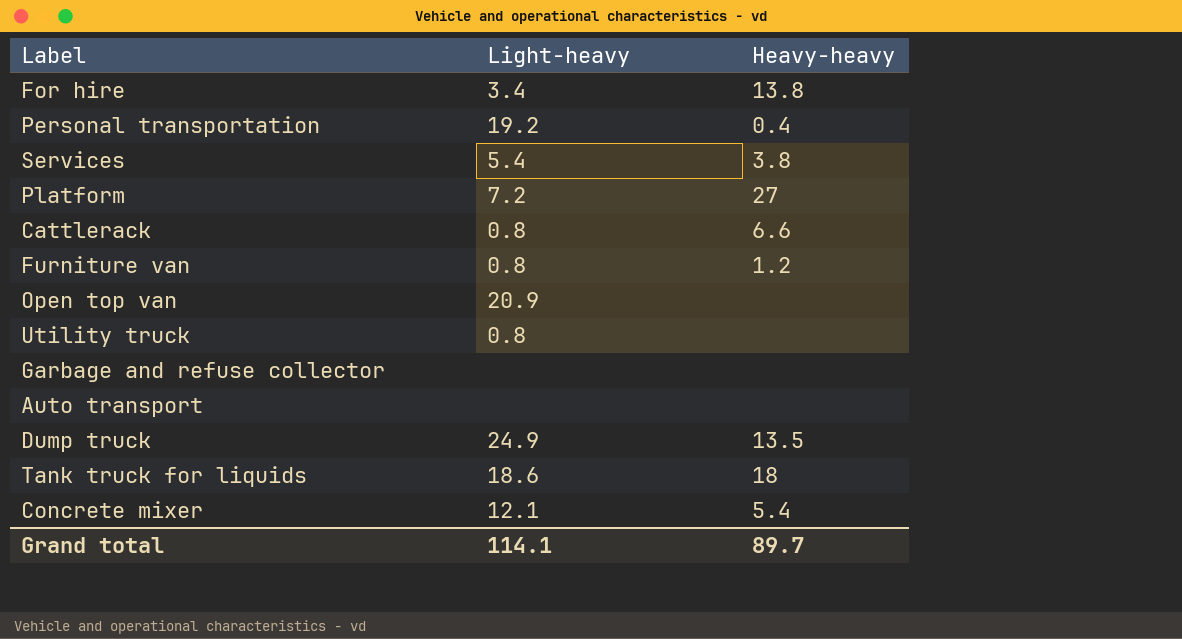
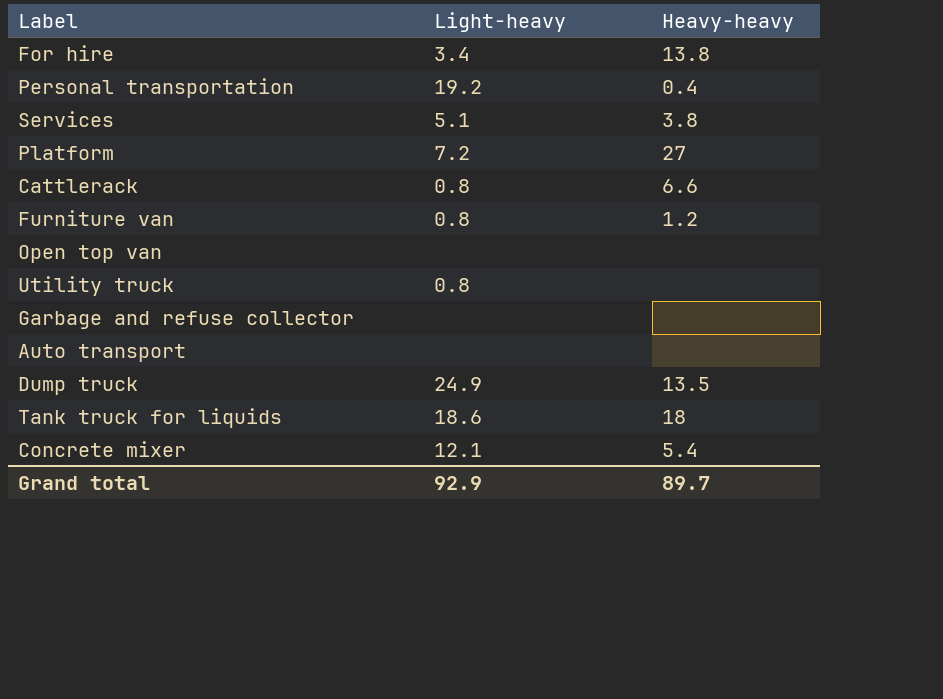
Services | Light-heavy: 5.4 -> 5.1
Open top van | Light-heavy: 20.9 -> none
Grand total | Light-heavy: 114.1 -> 92.9

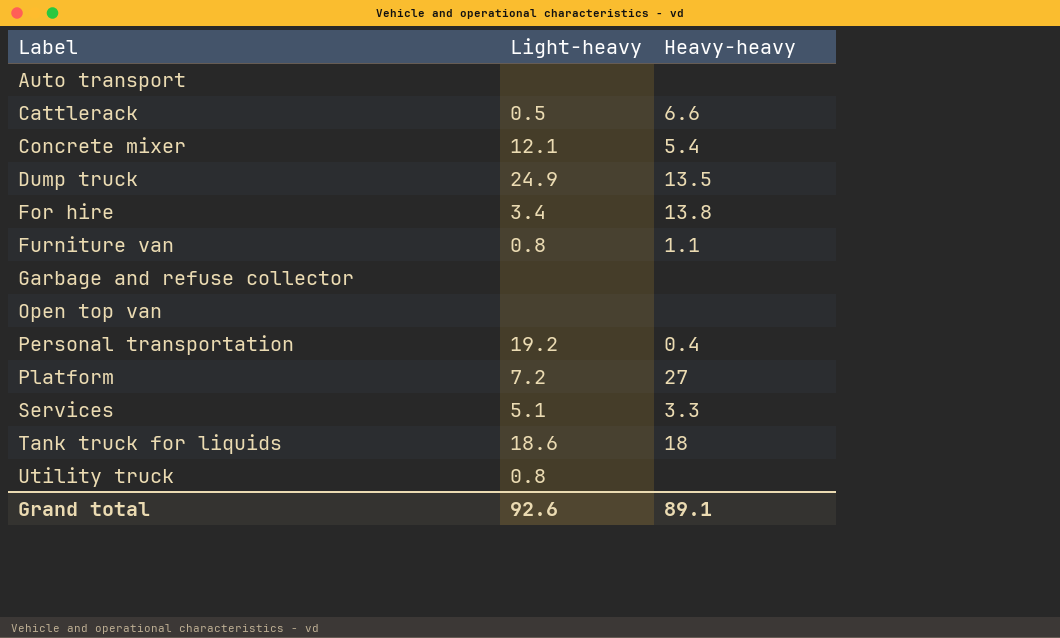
row order: none -> Label ascending
Cattlerack | Light-heavy: 0.8 -> 0.5
Furniture van | Heavy-heavy: 1.2 -> 1.1
Services | Heavy-heavy: 3.8 -> 3.3
Grand total | Light-heavy: 92.9 -> 92.6
Grand total | Heavy-heavy: 89.7 -> 89.1

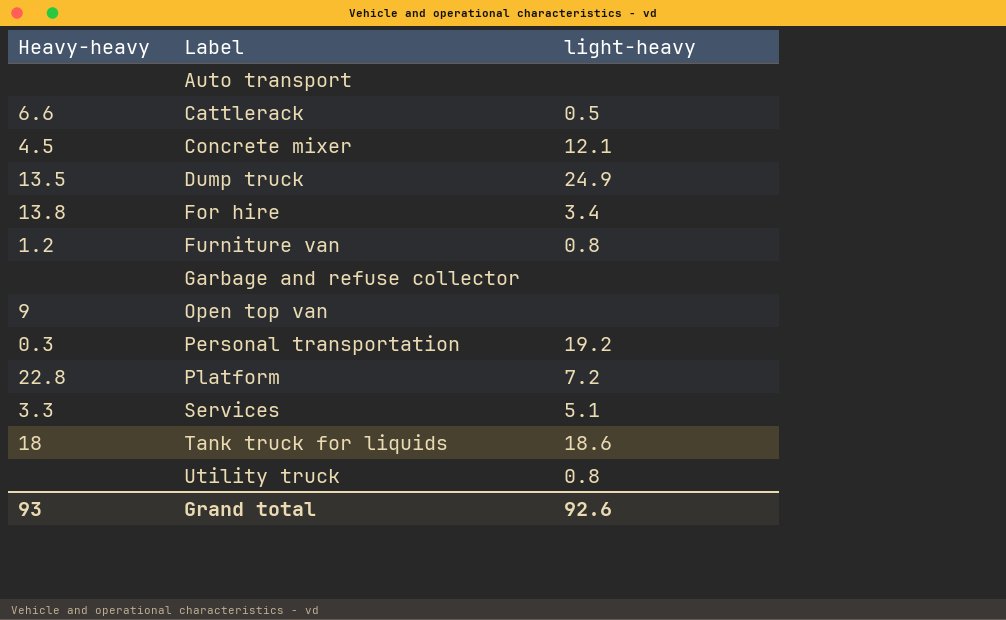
column Heavy-heavy | position: 3 -> 1
column name: Light-heavy -> light-heavy
Concrete mixer | Heavy-heavy: 5.4 -> 4.5
Furniture van | Heavy-heavy: 1.1 -> 1.2
Open top van | Heavy-heavy: none -> 9
Personal transportation | Heavy-heavy: 0.4 -> 0.3
Platform | Heavy-heavy: 27 -> 22.8
Grand total | Heavy-heavy: 89.1 -> 93

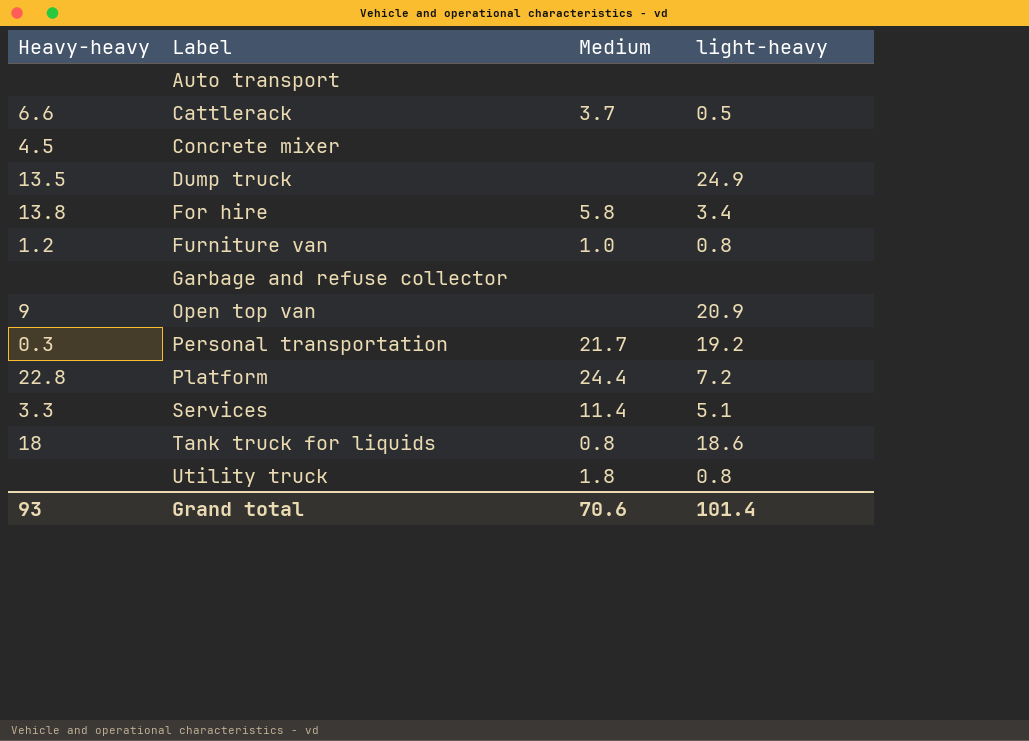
column Medium | position: none -> 3
Concrete mixer | light-heavy: 12.1 -> none
Open top van | light-heavy: none -> 20.9
Grand total | light-heavy: 92.6 -> 101.4

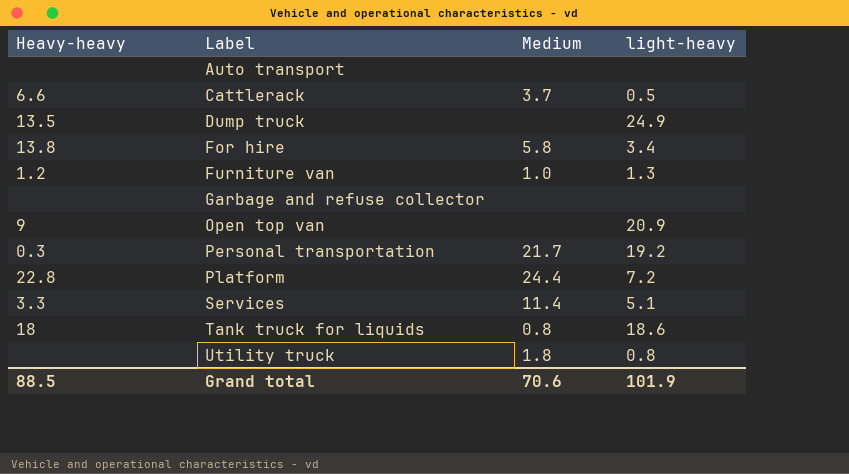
row Concrete mixer: 4.5 | none | none -> none
Furniture van | light-heavy: 0.8 -> 1.3
Grand total | Heavy-heavy: 93 -> 88.5
Grand total | light-heavy: 101.4 -> 101.9

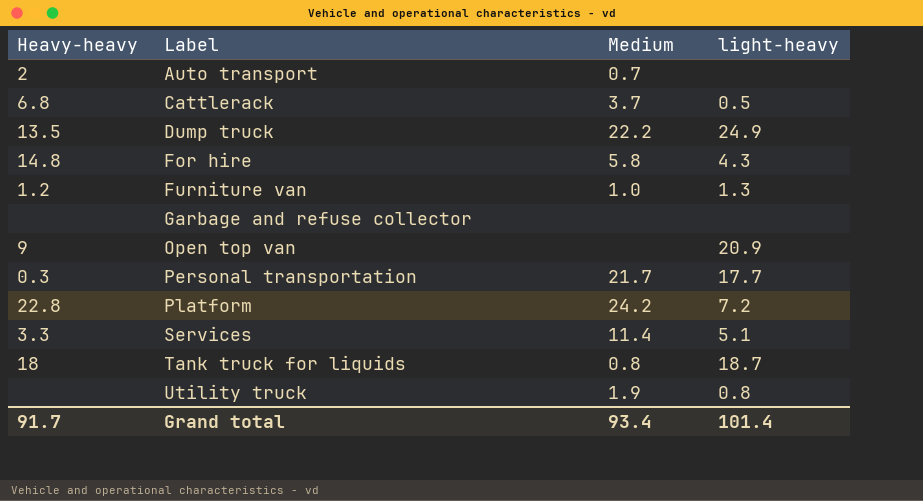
Auto transport | Heavy-heavy: none -> 2
Auto transport | Medium: none -> 0.7
Cattlerack | Heavy-heavy: 6.6 -> 6.8
Dump truck | Medium: none -> 22.2
For hire | Heavy-heavy: 13.8 -> 14.8
For hire | light-heavy: 3.4 -> 4.3
Personal transportation | light-heavy: 19.2 -> 17.7
Platform | Medium: 24.4 -> 24.2
Tank truck for liquids | light-heavy: 18.6 -> 18.7
Utility truck | Medium: 1.8 -> 1.9
Grand total | Heavy-heavy: 88.5 -> 91.7
Grand total | Medium: 70.6 -> 93.4
Grand total | light-heavy: 101.9 -> 101.4

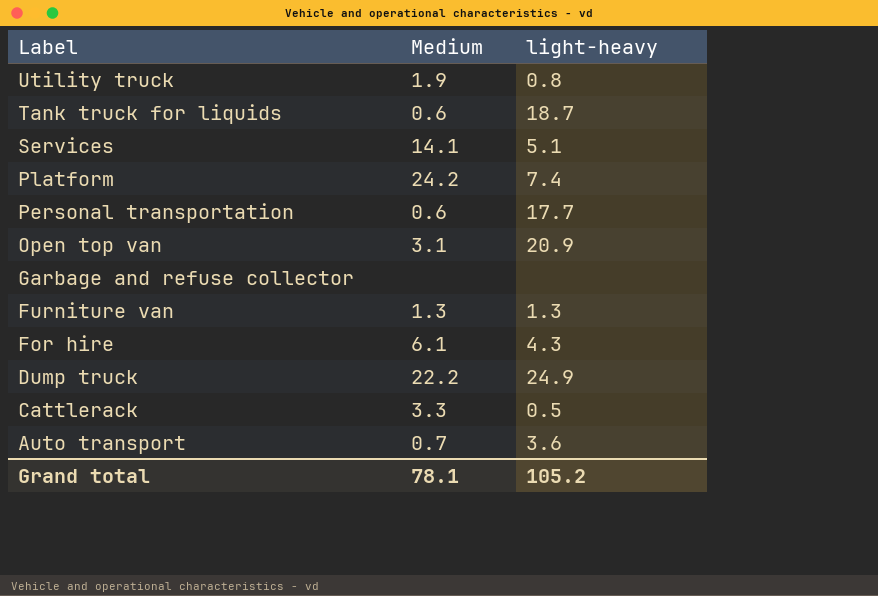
row order: Label ascending -> Label descending
column Heavy-heavy | position: 1 -> none
Tank truck for liquids | Medium: 0.8 -> 0.6
Services | Medium: 11.4 -> 14.1
Platform | light-heavy: 7.2 -> 7.4
Personal transportation | Medium: 21.7 -> 0.6
Open top van | Medium: none -> 3.1
Furniture van | Medium: 1.0 -> 1.3
For hire | Medium: 5.8 -> 6.1
Cattlerack | Medium: 3.7 -> 3.3
Auto transport | light-heavy: none -> 3.6
Grand total | Medium: 93.4 -> 78.1
Grand total | light-heavy: 101.4 -> 105.2

